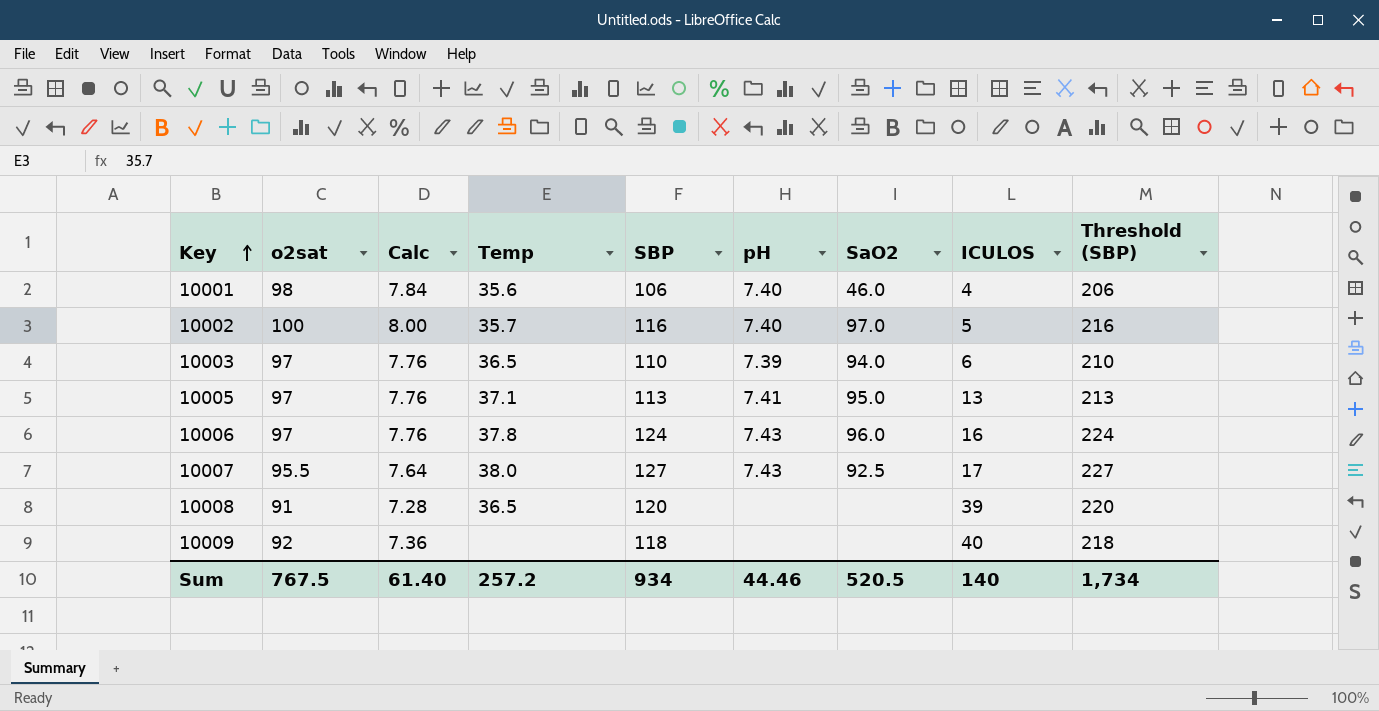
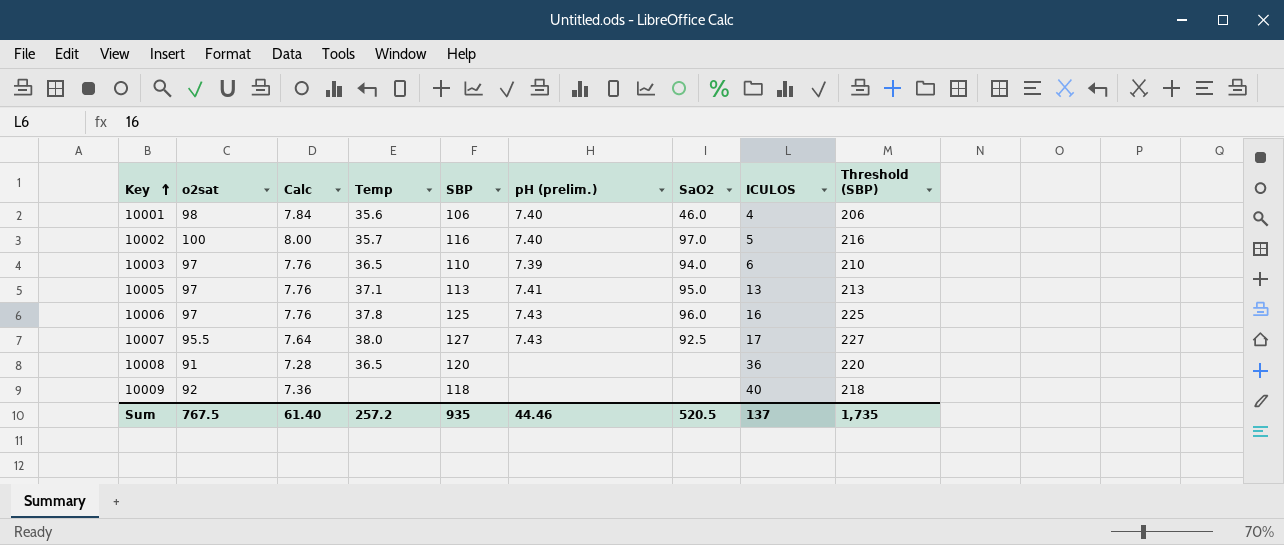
column name: pH -> pH (prelim.)
10006 | SBP: 124 -> 125
10006 | Threshold (SBP): 224 -> 225
10008 | ICULOS: 39 -> 36
Sum | SBP: 934 -> 935
Sum | ICULOS: 140 -> 137
Sum | Threshold (SBP): 1,734 -> 1,735

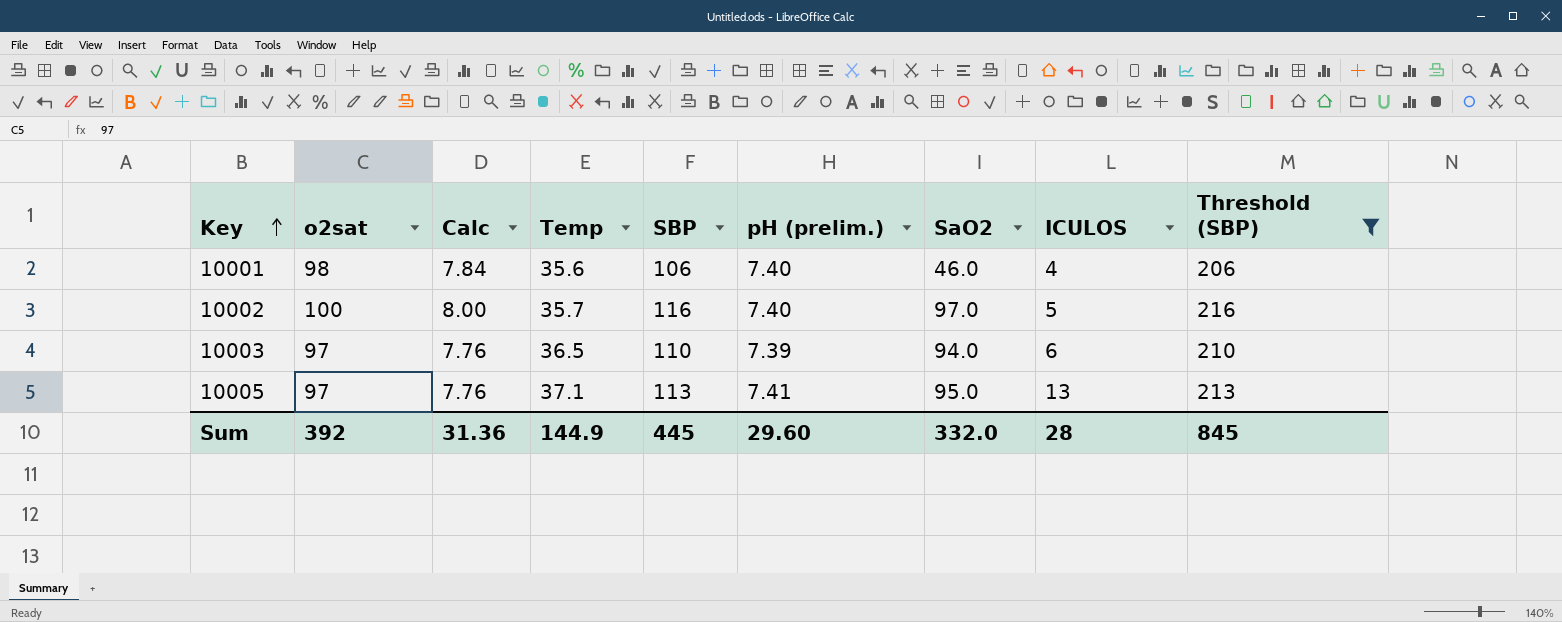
filter: none -> Threshold (SBP) <= 216
Sum | o2sat: 767.5 -> 392
Sum | Calc: 61.40 -> 31.36
Sum | Temp: 257.2 -> 144.9
Sum | SBP: 935 -> 445
Sum | pH (prelim.): 44.46 -> 29.60
Sum | SaO2: 520.5 -> 332.0
Sum | ICULOS: 137 -> 28
Sum | Threshold (SBP): 1,735 -> 845

